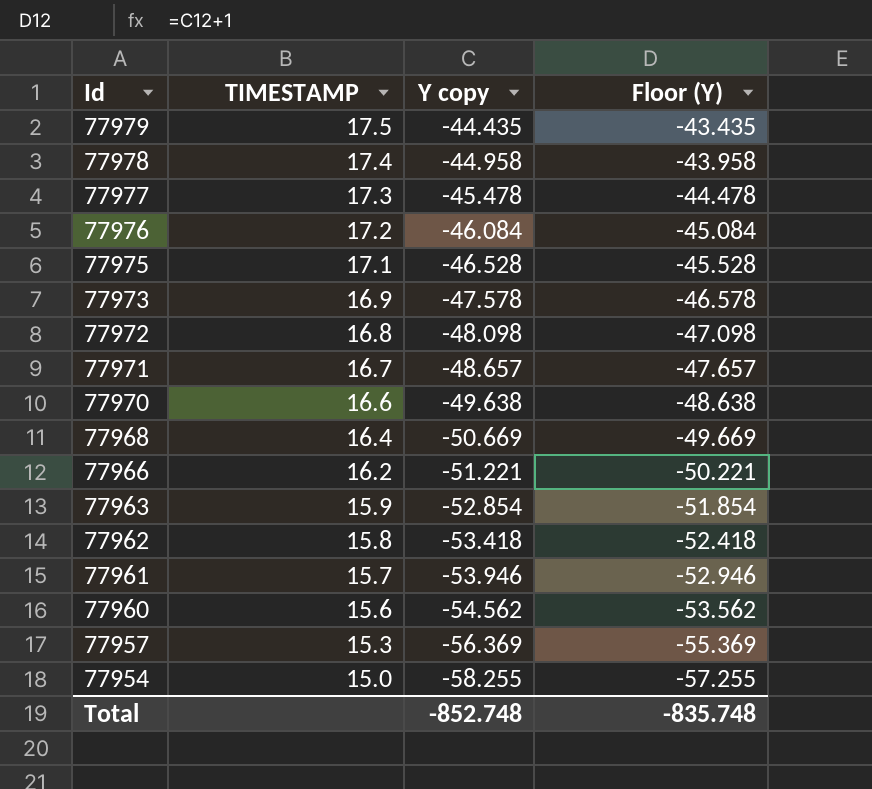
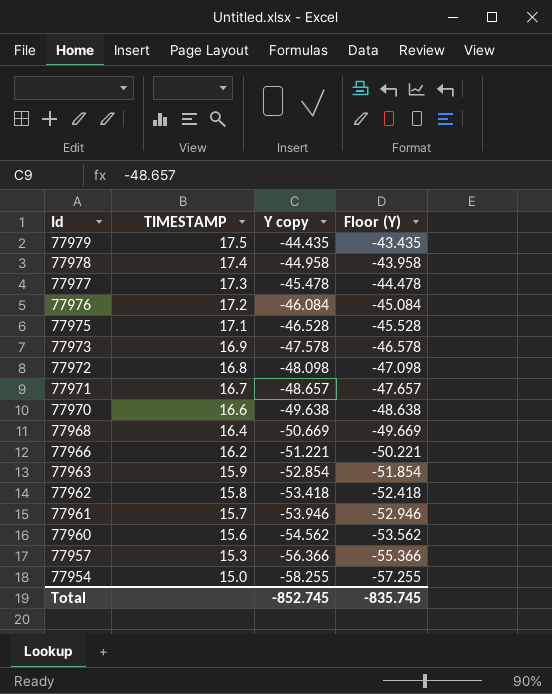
77957 | Y copy: -56.369 -> -56.366
77957 | Floor (Y): -55.369 -> -55.366
Total | Y copy: -852.748 -> -852.745
Total | Floor (Y): -835.748 -> -835.745

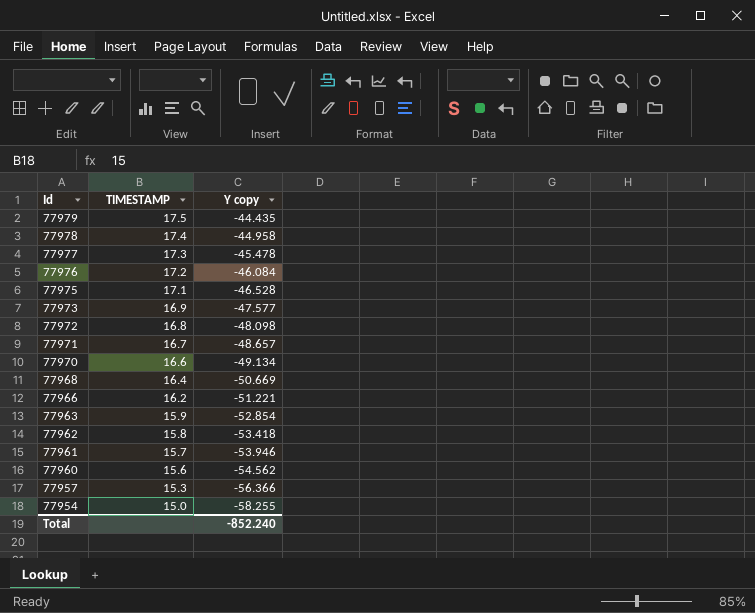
column Floor (Y) | formula: [Y copy] + 1 -> none
77973 | Y copy: -47.578 -> -47.577
77970 | Y copy: -49.638 -> -49.134
Total | Y copy: -852.745 -> -852.240

